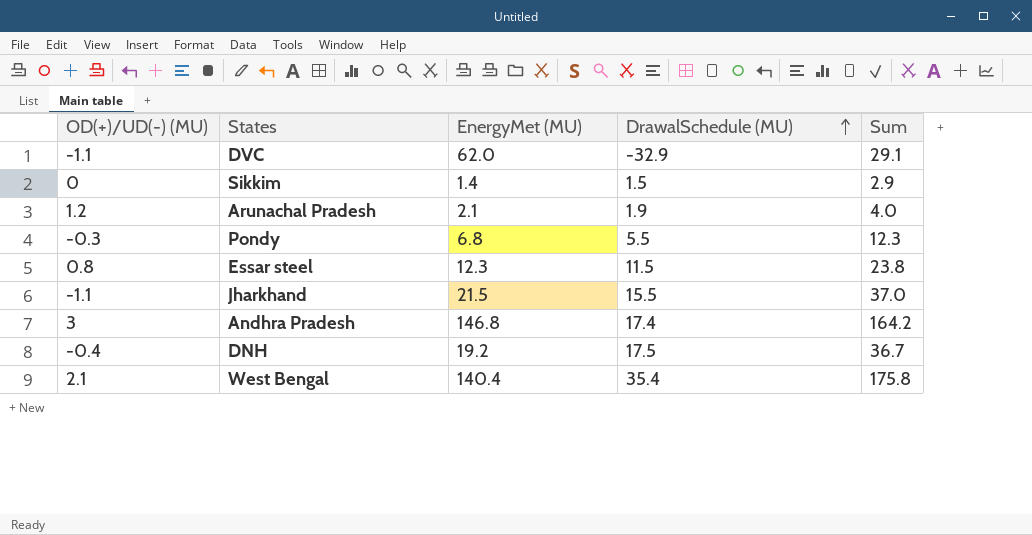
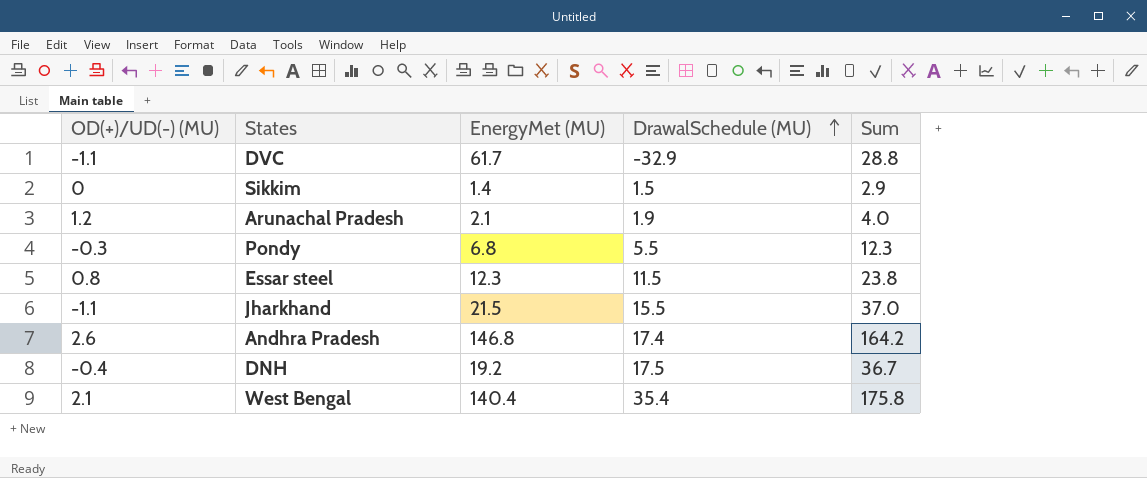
DVC | EnergyMet (MU): 62.0 -> 61.7
DVC | Sum: 29.1 -> 28.8
Andhra Pradesh | OD(+)/UD(-) (MU): 3 -> 2.6

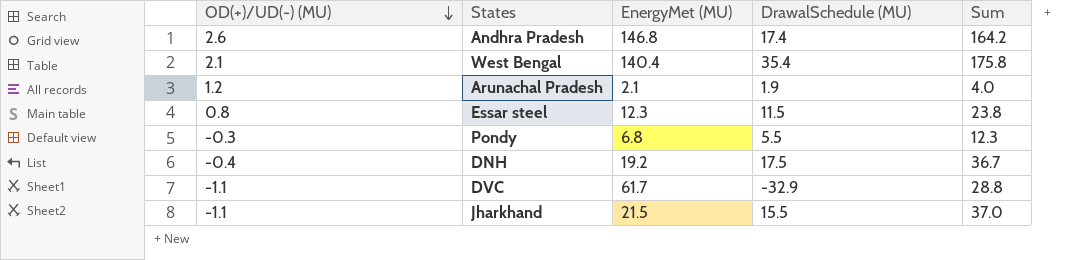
row order: DrawalSchedule (MU) ascending -> OD(+)/UD(-) (MU) descending
row Sikkim: 0 | 1.4 | 1.5 | 2.9 -> none

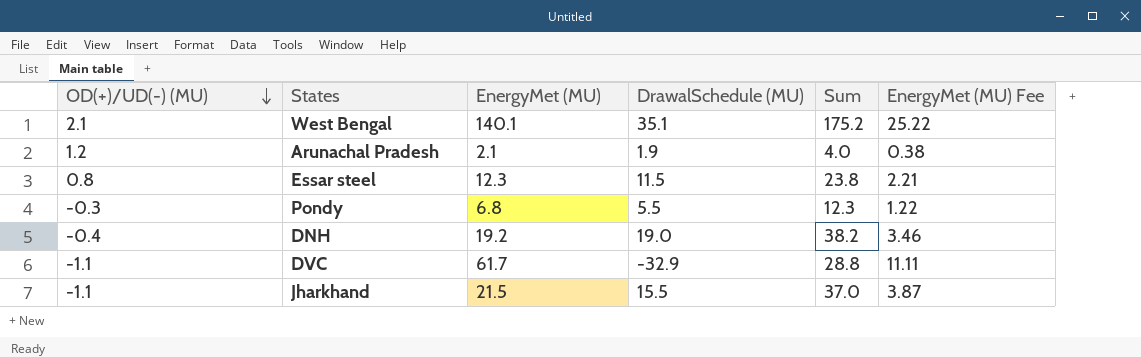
column EnergyMet (MU) Fee | formula: none -> [EnergyMet (MU)] * 0.18
row Andhra Pradesh: 2.6 | 146.8 | 17.4 | 164.2 -> none
West Bengal | EnergyMet (MU): 140.4 -> 140.1
West Bengal | DrawalSchedule (MU): 35.4 -> 35.1
West Bengal | Sum: 175.8 -> 175.2
DNH | DrawalSchedule (MU): 17.5 -> 19.0
DNH | Sum: 36.7 -> 38.2

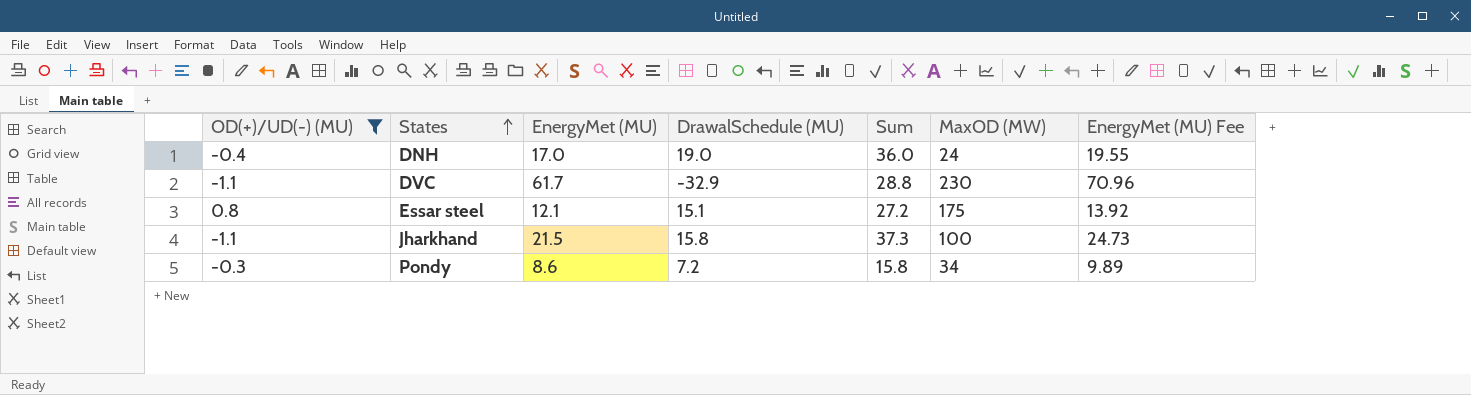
filter: none -> OD(+)/UD(-) (MU) <= 0.8
row order: OD(+)/UD(-) (MU) descending -> States ascending
column MaxOD (MW) | position: none -> 6
column EnergyMet (MU) Fee | formula: [EnergyMet (MU)] * 0.18 -> [EnergyMet (MU)] * 1.15
DNH | EnergyMet (MU): 19.2 -> 17.0
DNH | Sum: 38.2 -> 36.0
Essar steel | EnergyMet (MU): 12.3 -> 12.1
Essar steel | DrawalSchedule (MU): 11.5 -> 15.1
Essar steel | Sum: 23.8 -> 27.2
Jharkhand | DrawalSchedule (MU): 15.5 -> 15.8
Jharkhand | Sum: 37.0 -> 37.3
Pondy | EnergyMet (MU): 6.8 -> 8.6
Pondy | DrawalSchedule (MU): 5.5 -> 7.2
Pondy | Sum: 12.3 -> 15.8

